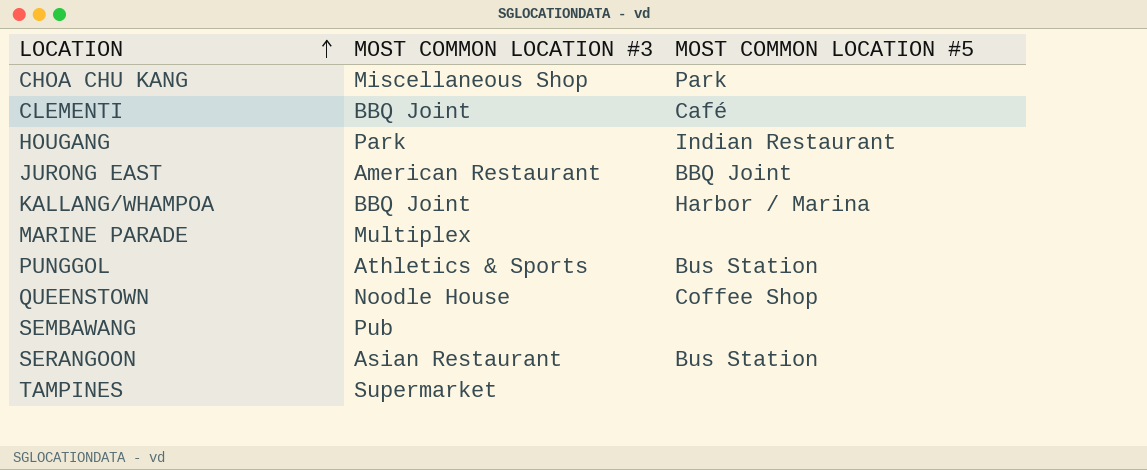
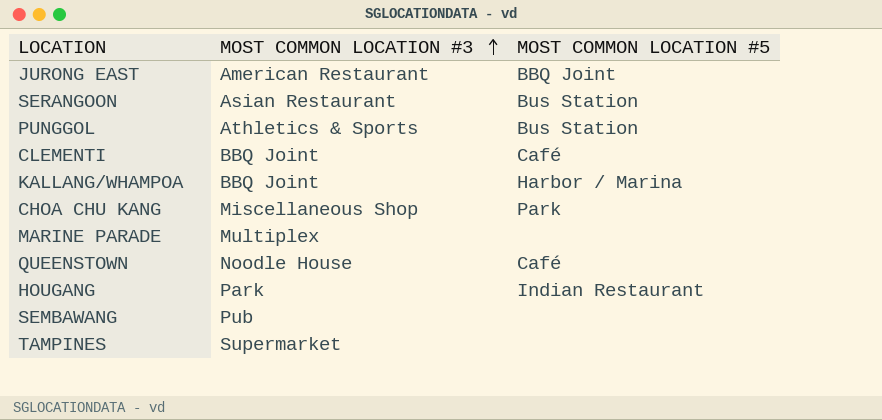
row order: LOCATION ascending -> MOST COMMON LOCATION #3 ascending
QUEENSTOWN | MOST COMMON LOCATION #5: Coffee Shop -> Café

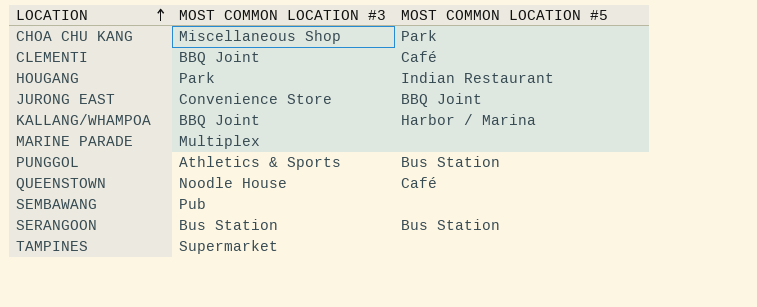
row order: MOST COMMON LOCATION #3 ascending -> LOCATION ascending
JURONG EAST | MOST COMMON LOCATION #3: American Restaurant -> Convenience Store
SERANGOON | MOST COMMON LOCATION #3: Asian Restaurant -> Bus Station

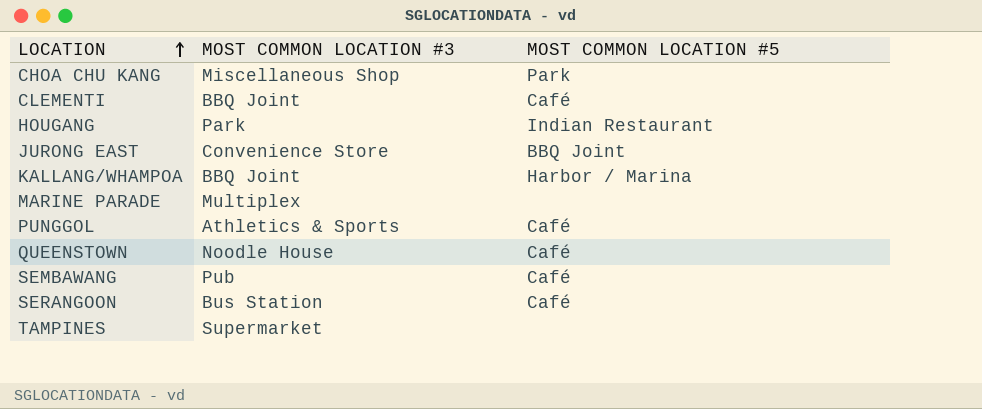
PUNGGOL | MOST COMMON LOCATION #5: Bus Station -> Café
SEMBAWANG | MOST COMMON LOCATION #5: none -> Café
SERANGOON | MOST COMMON LOCATION #5: Bus Station -> Café

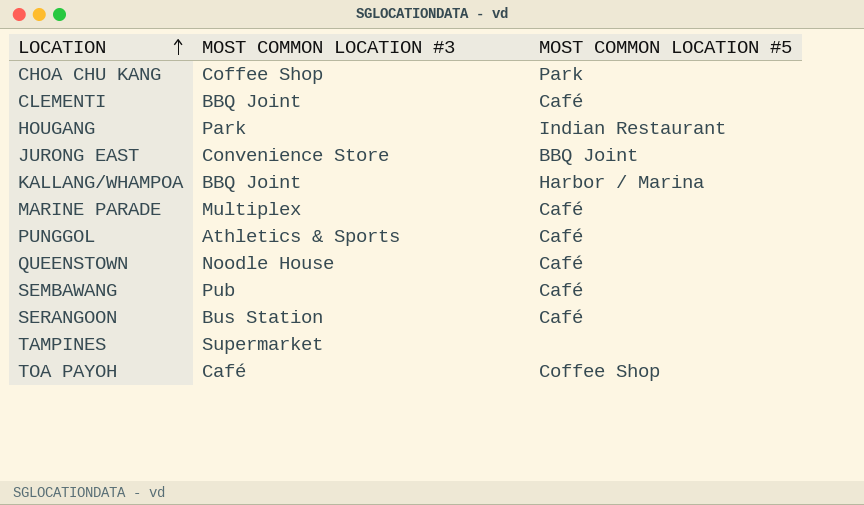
CHOA CHU KANG | MOST COMMON LOCATION #3: Miscellaneous Shop -> Coffee Shop
MARINE PARADE | MOST COMMON LOCATION #5: none -> Café
row TOA PAYOH: none -> Café | Coffee Shop

